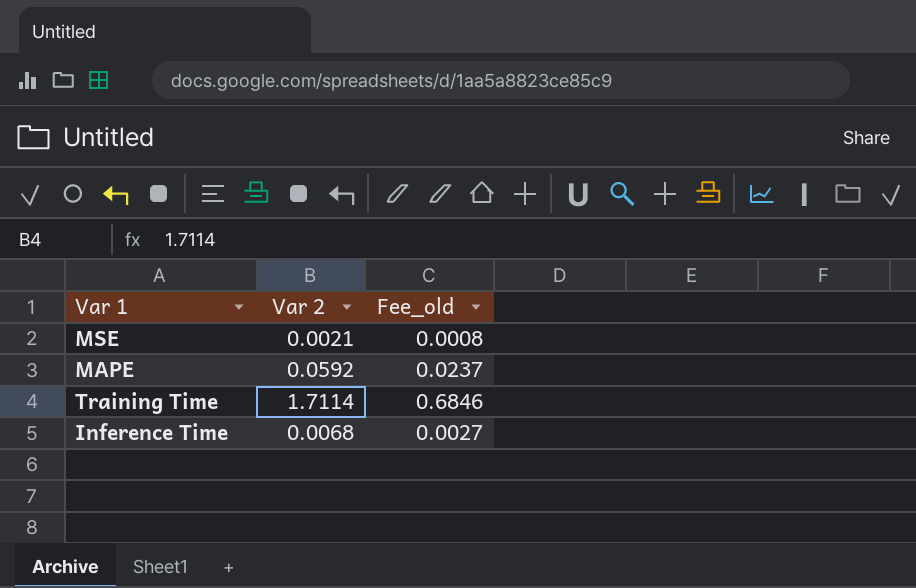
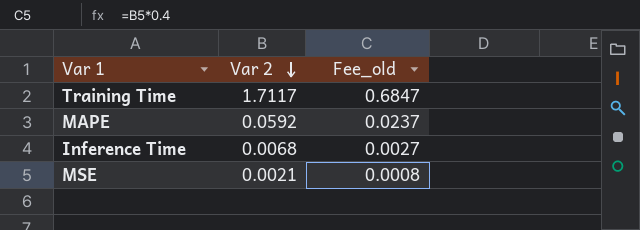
row order: none -> Var 2 descending
Training Time | Var 2: 1.7114 -> 1.7117
Training Time | Fee_old: 0.6846 -> 0.6847

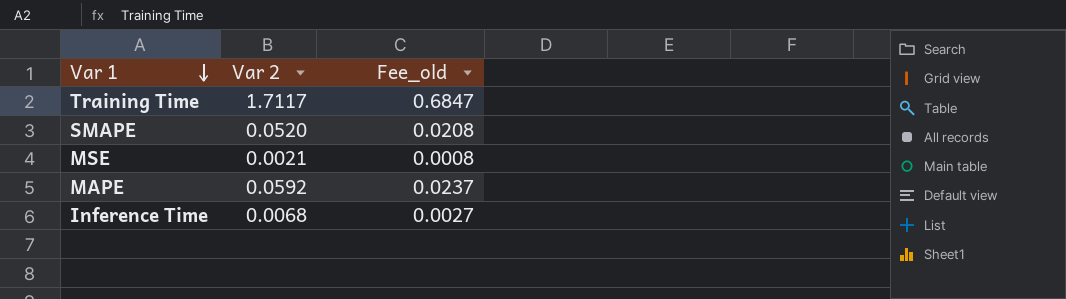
row order: Var 2 descending -> Var 1 descending
row SMAPE: none -> 0.0520 | 0.0208

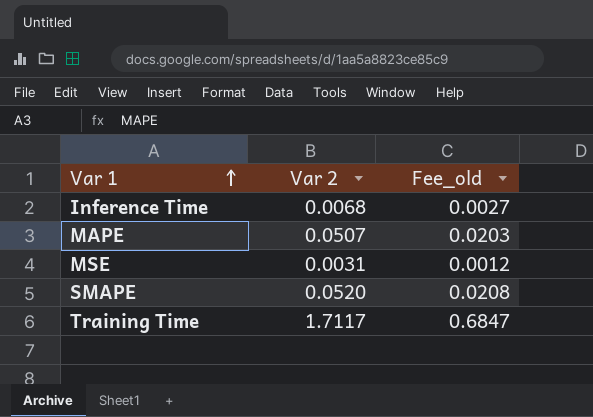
row order: Var 1 descending -> Var 1 ascending
MAPE | Var 2: 0.0592 -> 0.0507
MAPE | Fee_old: 0.0237 -> 0.0203
MSE | Var 2: 0.0021 -> 0.0031
MSE | Fee_old: 0.0008 -> 0.0012

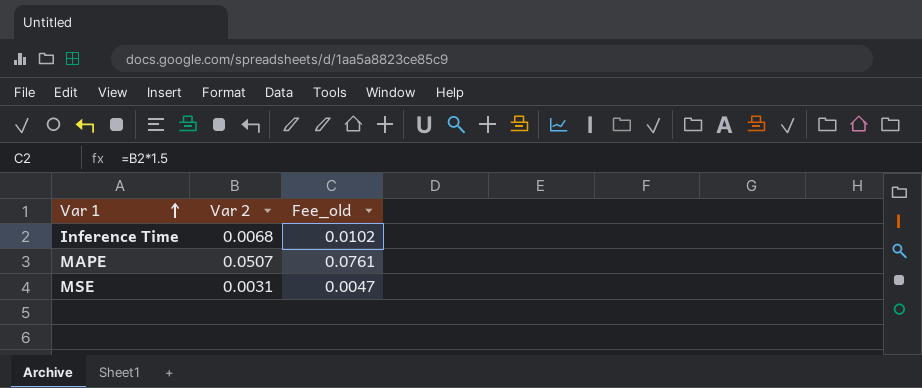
column Fee_old | formula: [Var 2] * 0.4 -> [Var 2] * 1.5
row SMAPE: 0.0520 | 0.0208 -> none
row Training Time: 1.7117 | 0.6847 -> none

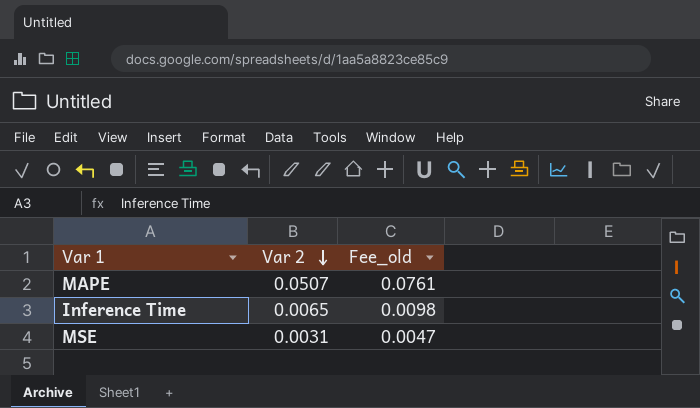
row order: Var 1 ascending -> Var 2 descending
Inference Time | Var 2: 0.0068 -> 0.0065
Inference Time | Fee_old: 0.0102 -> 0.0098

